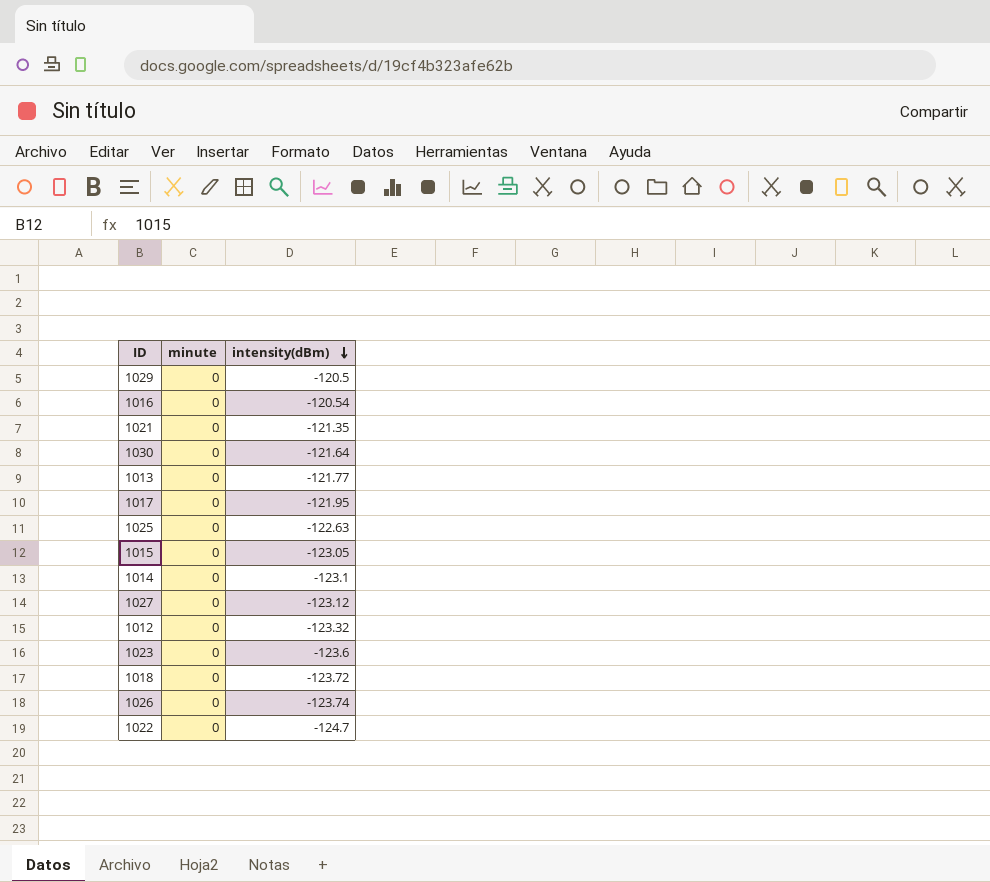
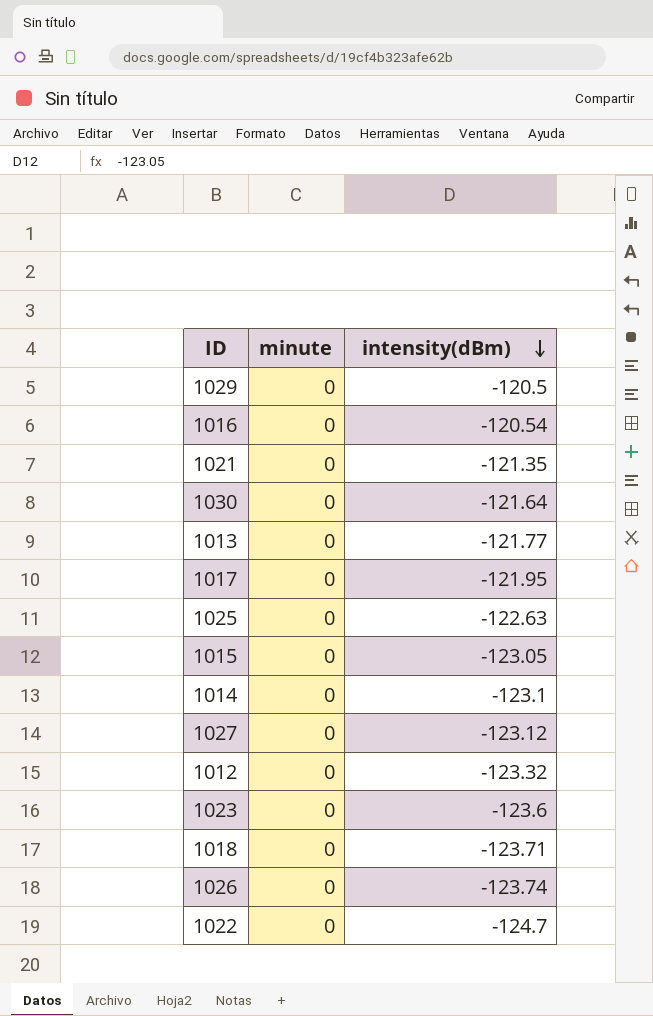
1018 | intensity(dBm): -123.72 -> -123.71

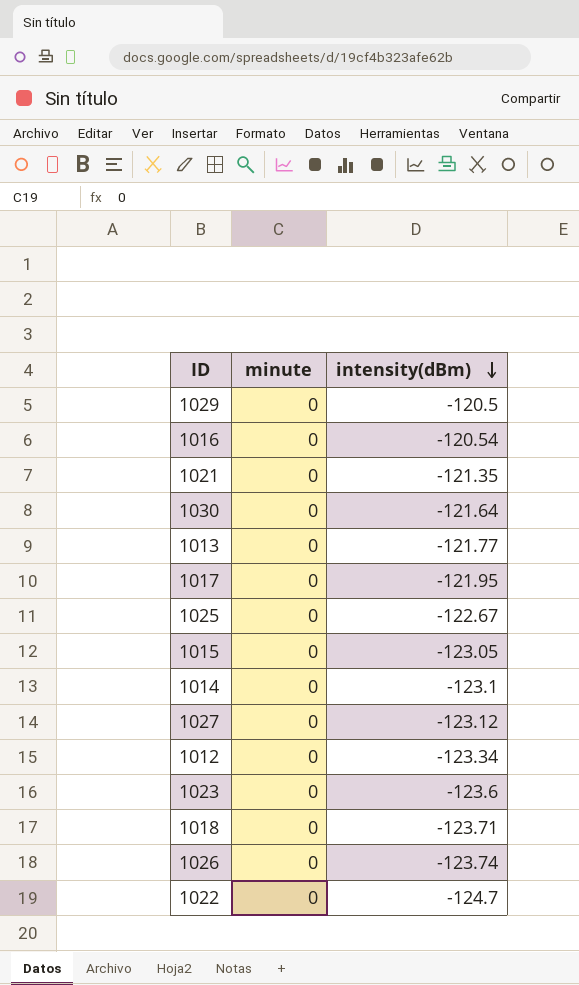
1025 | intensity(dBm): -122.63 -> -122.67
1012 | intensity(dBm): -123.32 -> -123.34

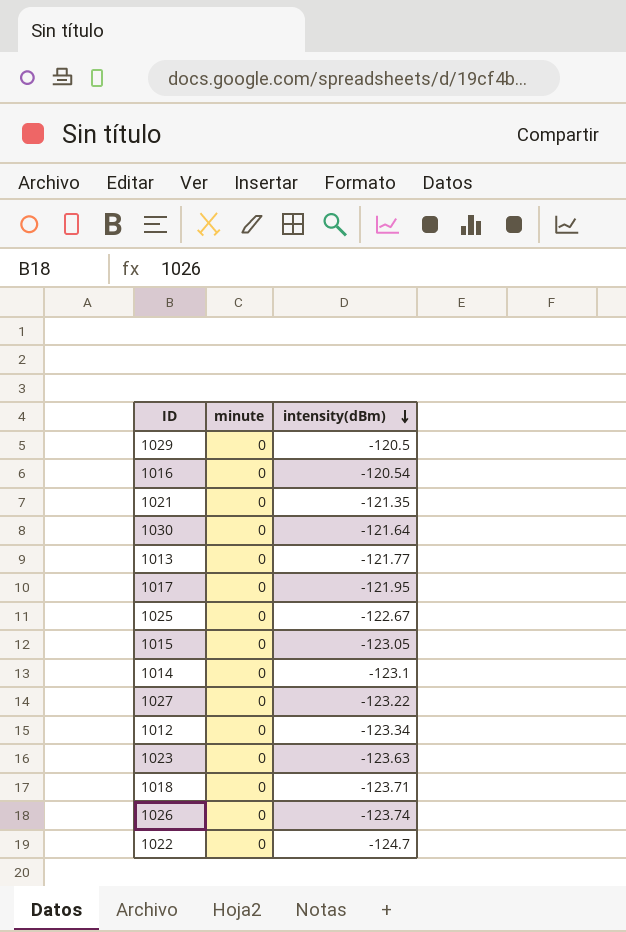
1027 | intensity(dBm): -123.12 -> -123.22
1023 | intensity(dBm): -123.6 -> -123.63

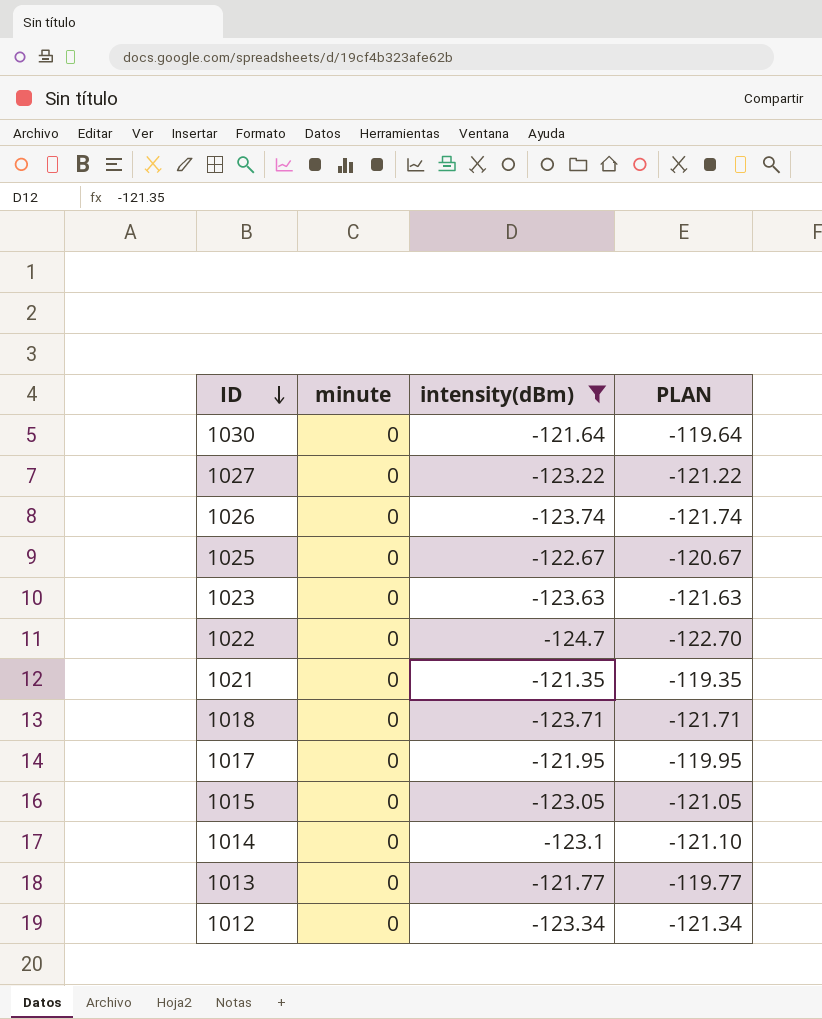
filter: none -> intensity(dBm) <= -121.35
row order: intensity(dBm) descending -> ID descending
column PLAN | formula: none -> [intensity(dBm)] + 2

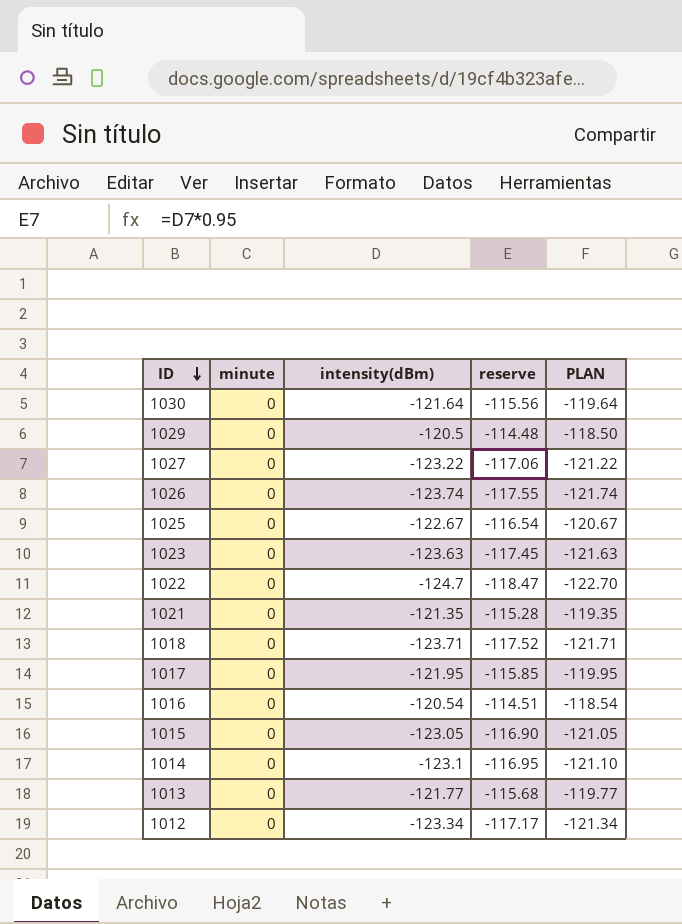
filter: intensity(dBm) <= -121.35 -> none
column reserve | formula: none -> [intensity(dBm)] * 0.95

